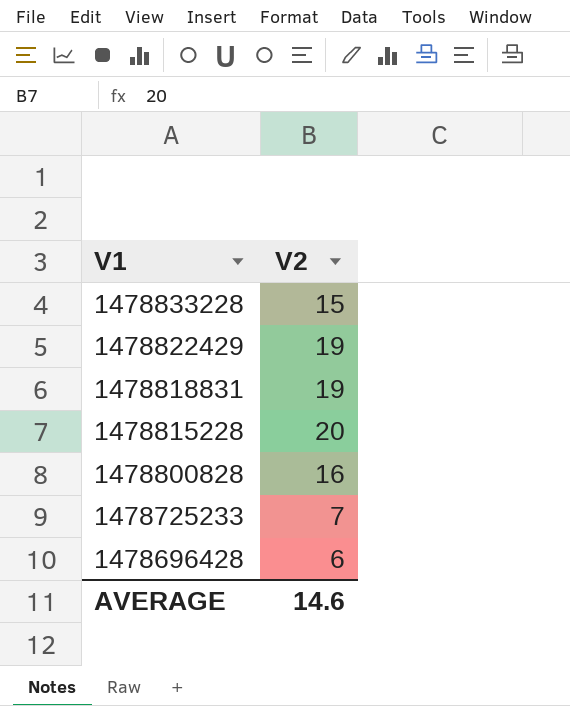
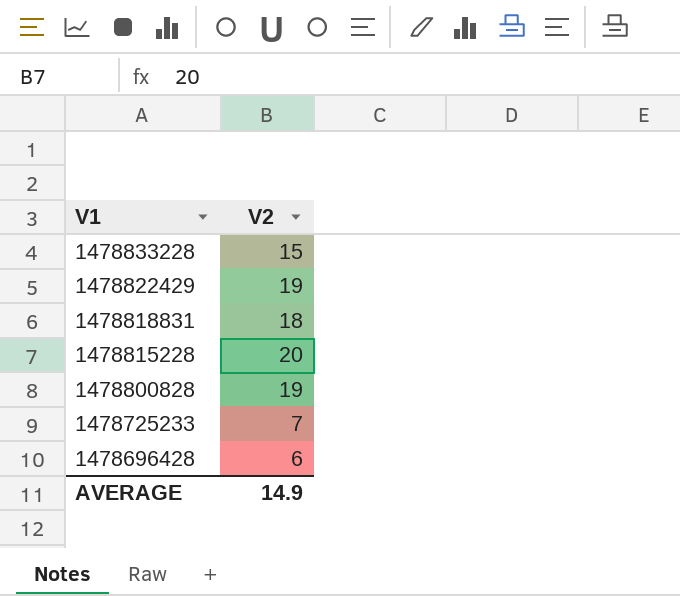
1478818831 | V2: 19 -> 18
1478800828 | V2: 16 -> 19
AVERAGE | V2: 14.6 -> 14.9

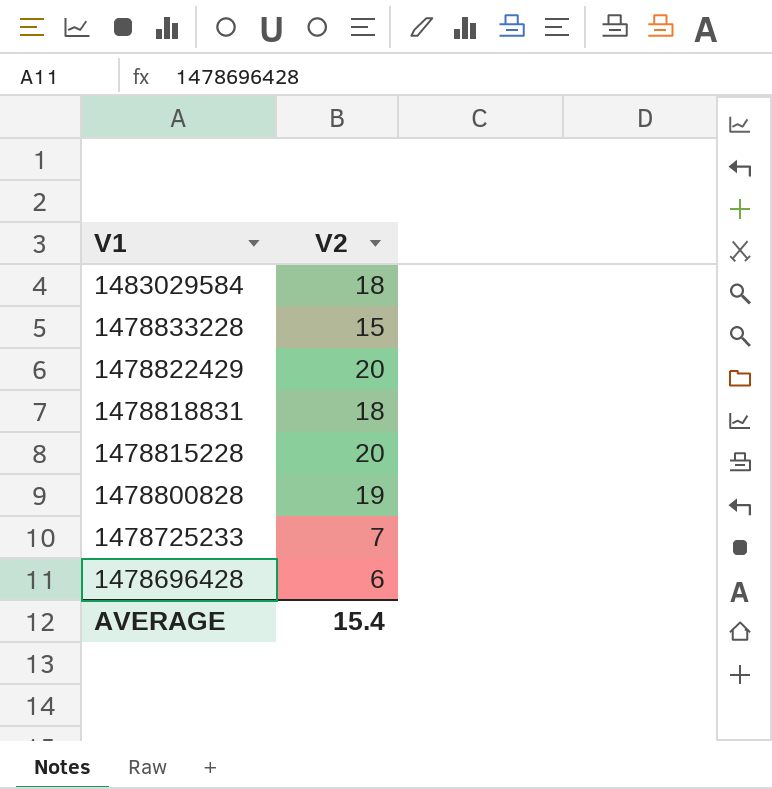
row 1483029584: none -> 18
1478822429 | V2: 19 -> 20
AVERAGE | V2: 14.9 -> 15.4

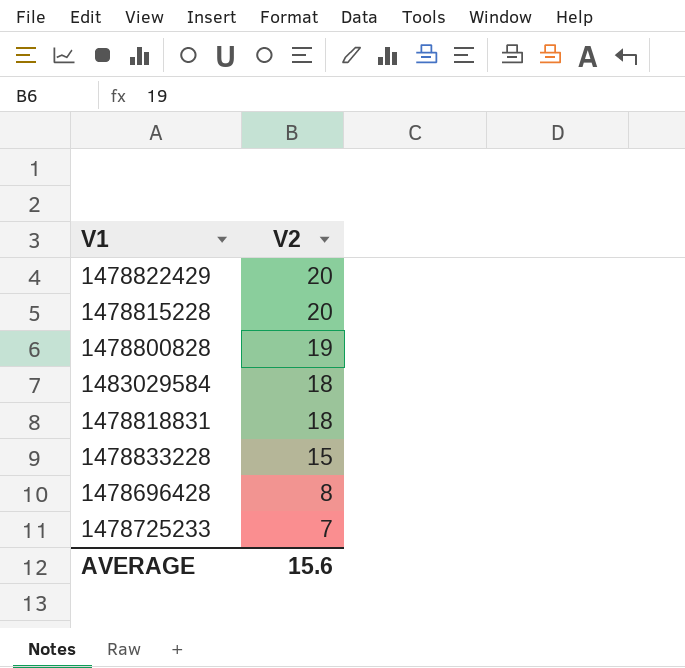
row order: V1 descending -> V2 descending
1478696428 | V2: 6 -> 8
AVERAGE | V2: 15.4 -> 15.6

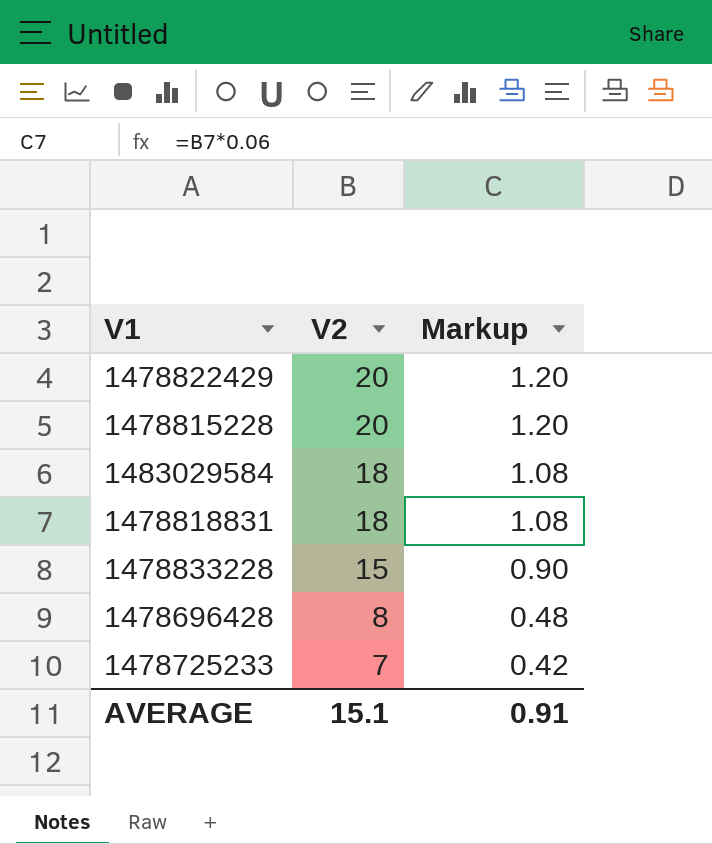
column Markup | formula: none -> [V2] * 0.06
row 1478800828: 19 -> none
AVERAGE | V2: 15.6 -> 15.1

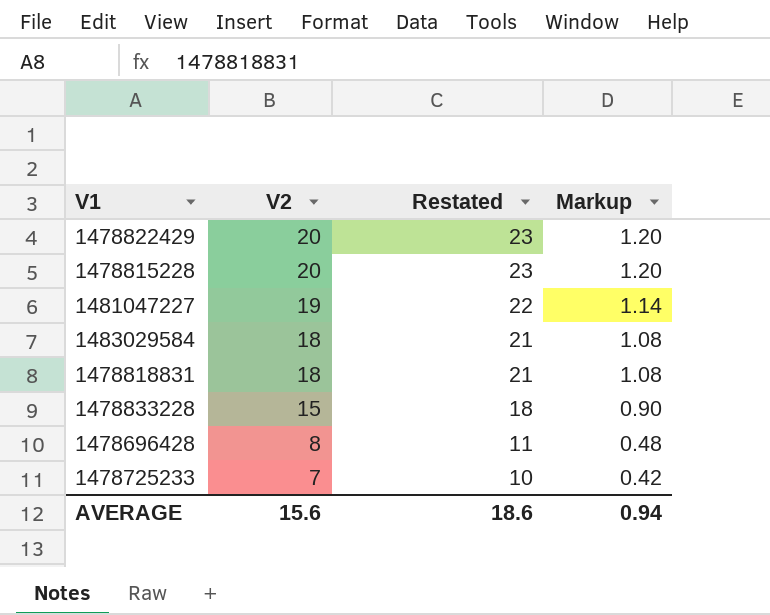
column Restated | formula: none -> [V2] + 3
row 1481047227: none -> 19 | 22 | 1.14
AVERAGE | V2: 15.1 -> 15.6
AVERAGE | Markup: 0.91 -> 0.94

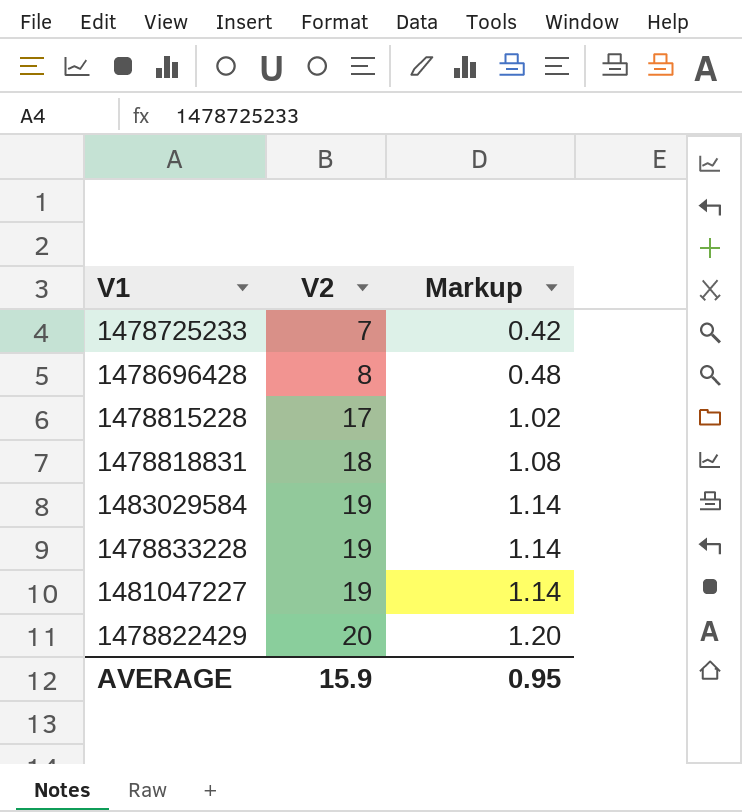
row order: V2 descending -> V2 ascending
column Restated | formula: [V2] + 3 -> none
1478815228 | V2: 20 -> 17
1478815228 | Markup: 1.20 -> 1.02
1483029584 | V2: 18 -> 19
1483029584 | Markup: 1.08 -> 1.14
1478833228 | V2: 15 -> 19
1478833228 | Markup: 0.90 -> 1.14
AVERAGE | V2: 15.6 -> 15.9
AVERAGE | Markup: 0.94 -> 0.95

